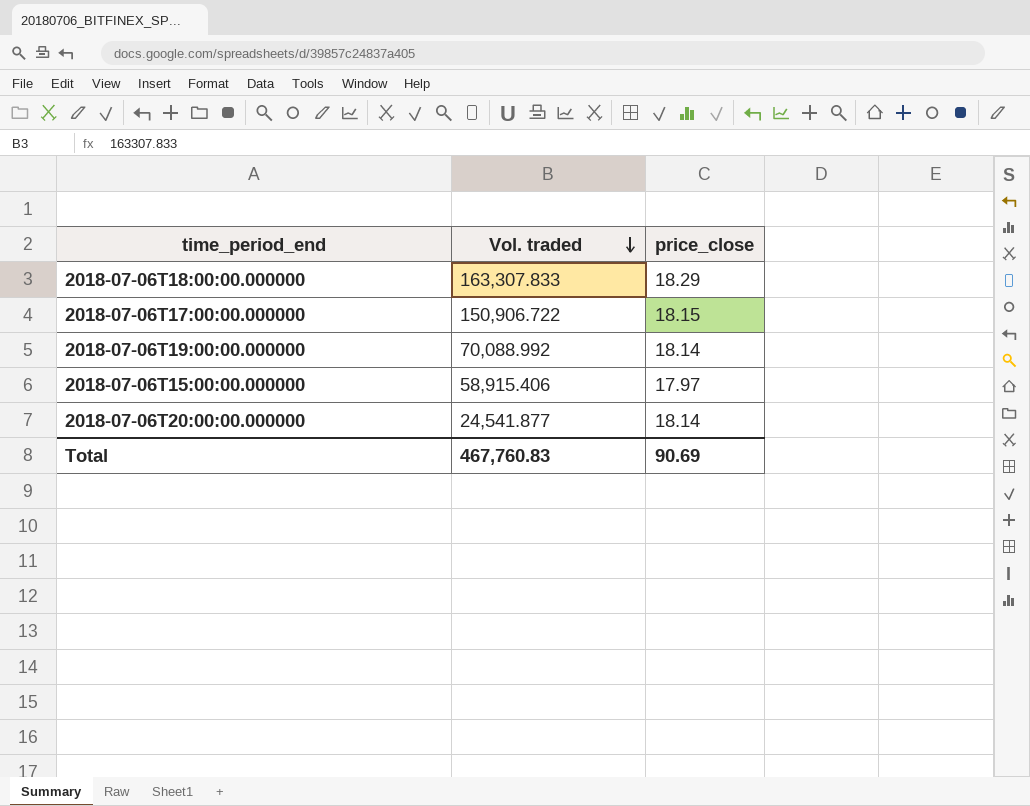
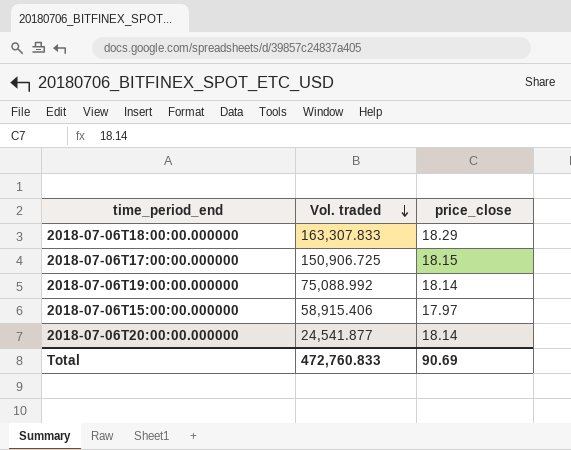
2018-07-06T17:00:00.000000 | Vol. traded: 150,906.722 -> 150,906.725
2018-07-06T19:00:00.000000 | Vol. traded: 70,088.992 -> 75,088.992
Total | Vol. traded: 467,760.83 -> 472,760.833

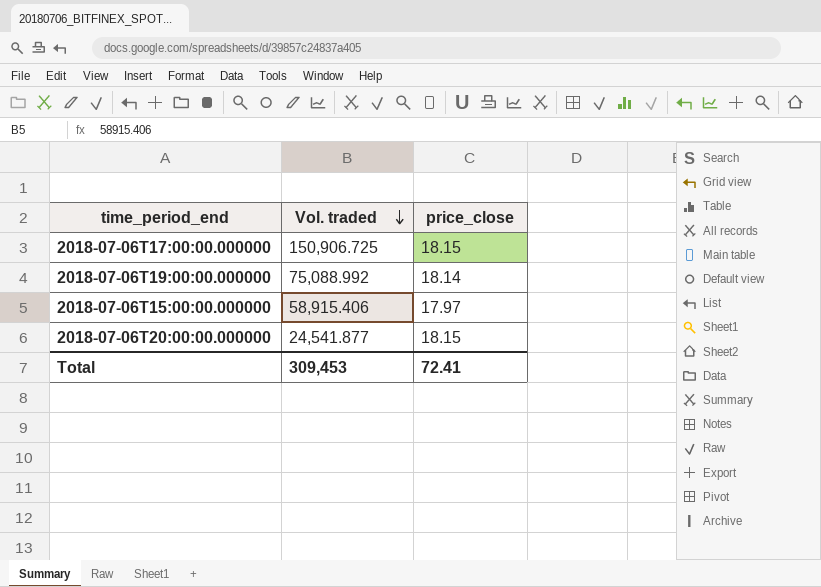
row 2018-07-06T18:00:00.000000: 163,307.833 | 18.29 -> none
2018-07-06T20:00:00.000000 | price_close: 18.14 -> 18.15
Total | Vol. traded: 472,760.833 -> 309,453
Total | price_close: 90.69 -> 72.41

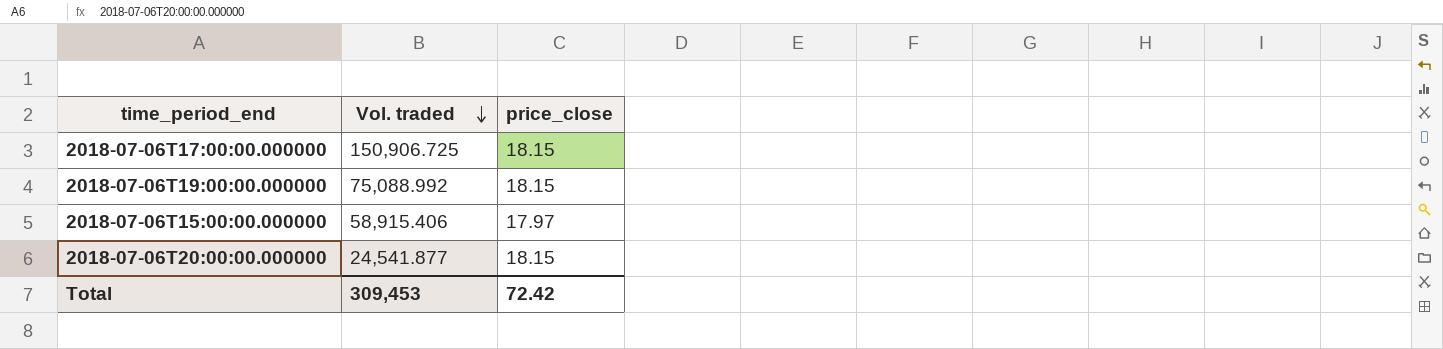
2018-07-06T19:00:00.000000 | price_close: 18.14 -> 18.15
Total | price_close: 72.41 -> 72.42

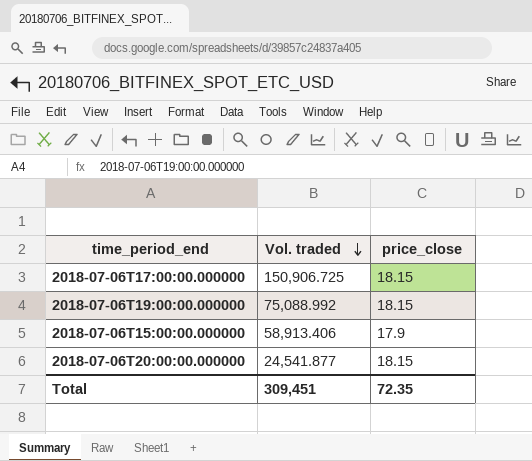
2018-07-06T15:00:00.000000 | Vol. traded: 58,915.406 -> 58,913.406
2018-07-06T15:00:00.000000 | price_close: 17.97 -> 17.9
Total | Vol. traded: 309,453 -> 309,451
Total | price_close: 72.42 -> 72.35

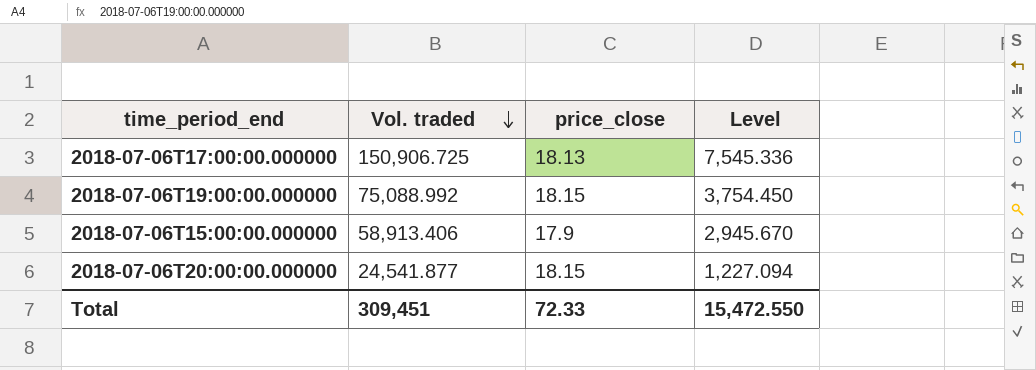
column Level | formula: none -> [Vol. traded] * 0.05
2018-07-06T17:00:00.000000 | price_close: 18.15 -> 18.13
Total | price_close: 72.35 -> 72.33

